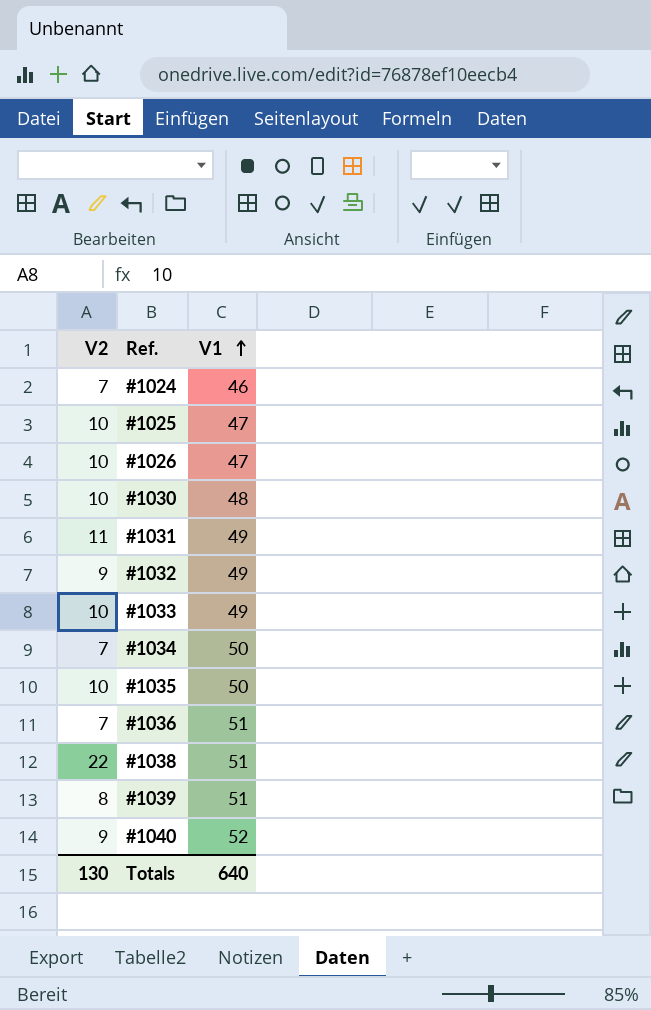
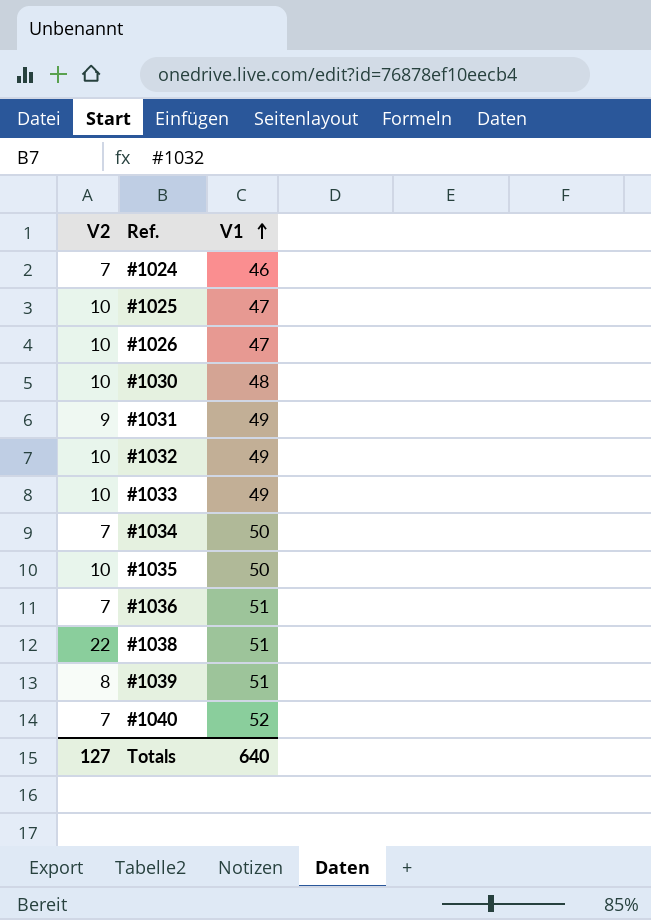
#1031 | V2: 11 -> 9
#1032 | V2: 9 -> 10
#1040 | V2: 9 -> 7
Totals | V2: 130 -> 127

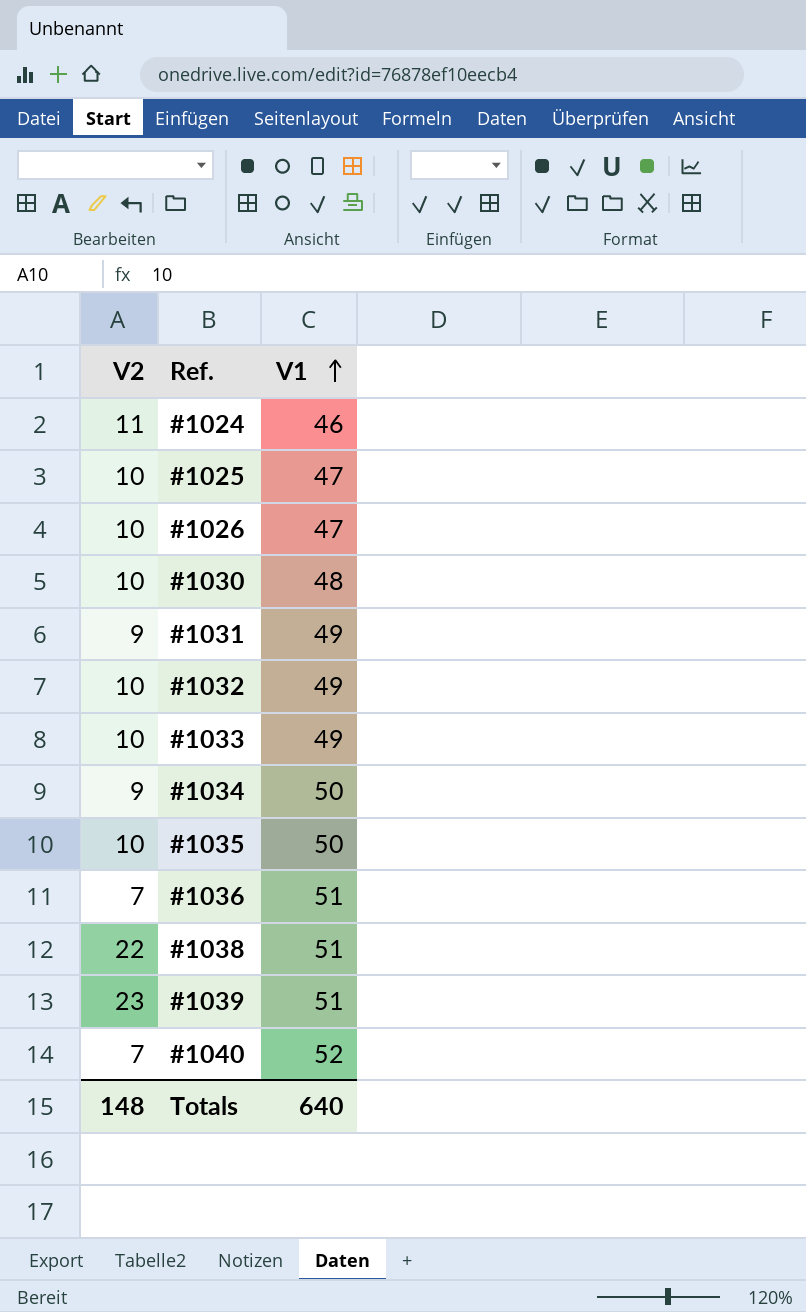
#1024 | V2: 7 -> 11
#1034 | V2: 7 -> 9
#1039 | V2: 8 -> 23
Totals | V2: 127 -> 148

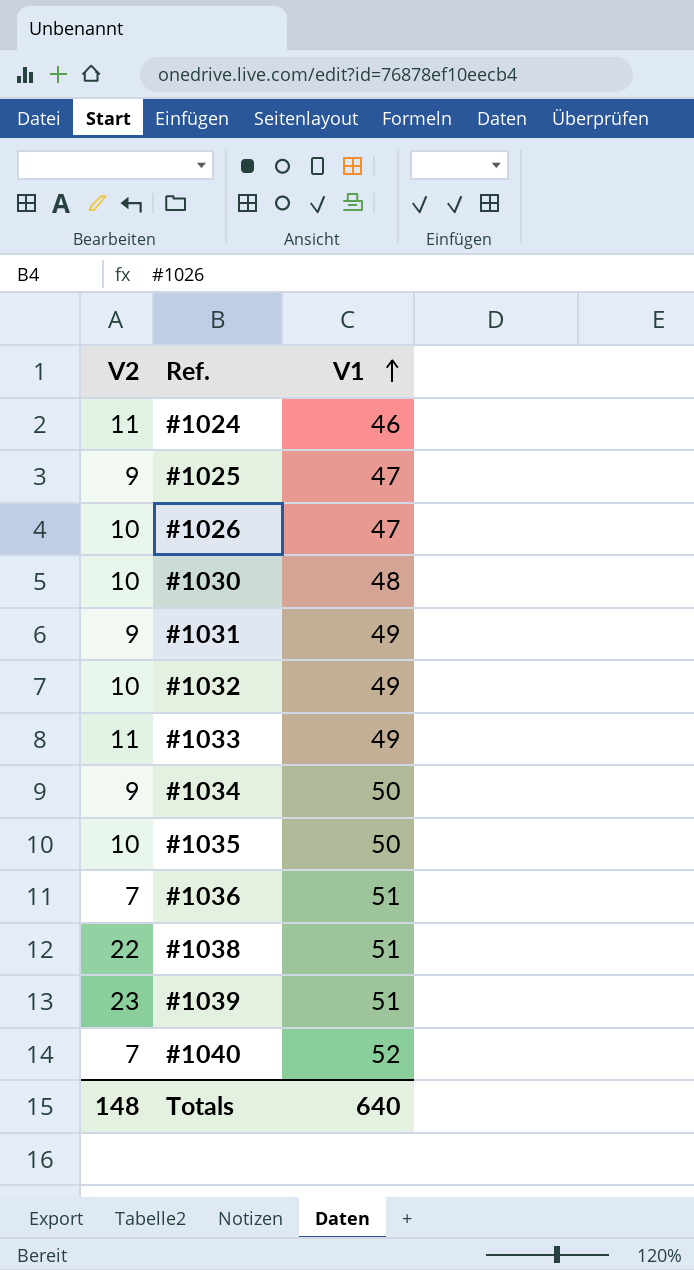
#1025 | V2: 10 -> 9
#1033 | V2: 10 -> 11

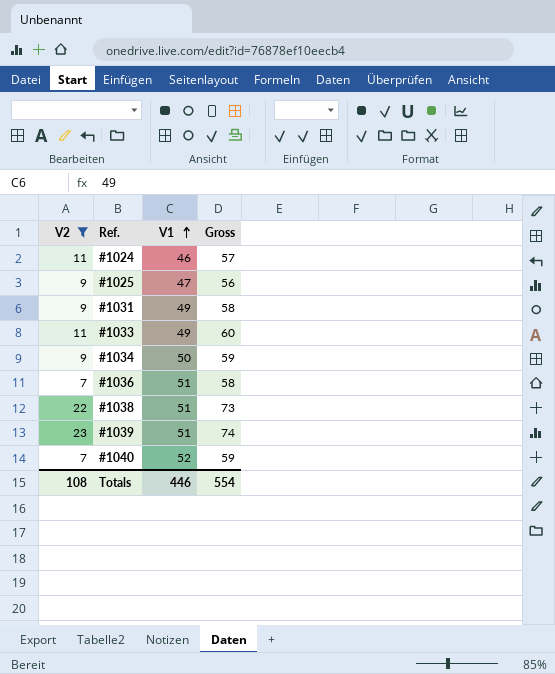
filter: none -> V2 != 10
column Gross | formula: none -> [V2] + [V1]
Totals | V2: 148 -> 108
Totals | V1: 640 -> 446

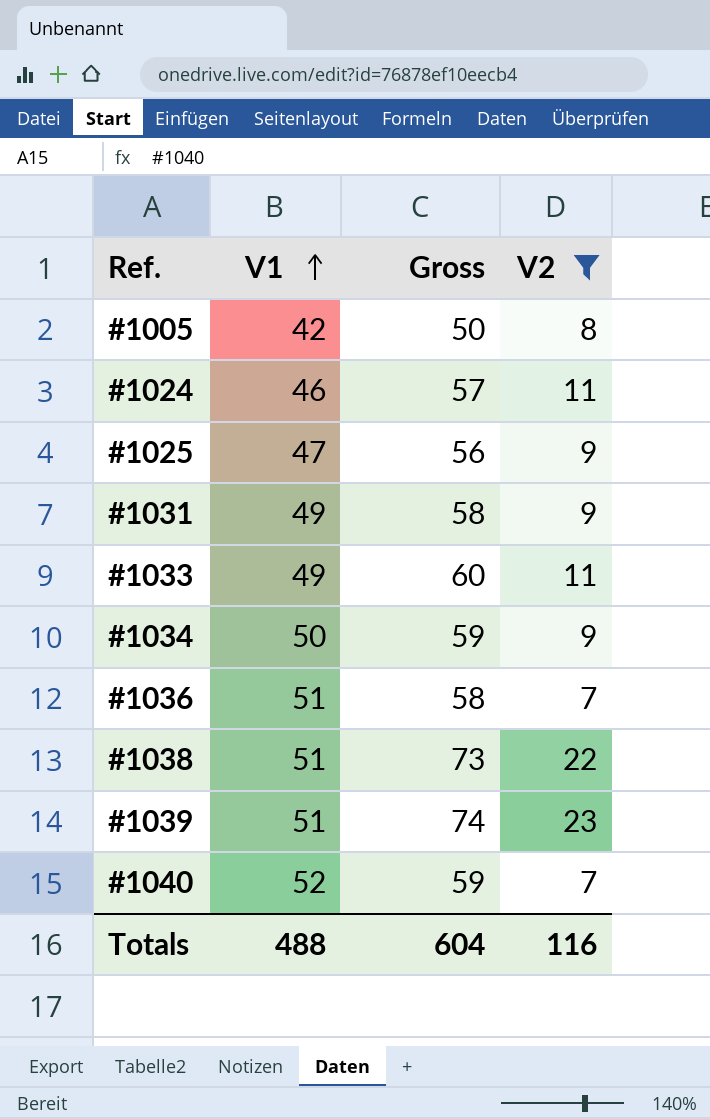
column V2 | position: 1 -> 4
row #1005: none -> 42 | 50 | 8
Totals | V1: 446 -> 488
Totals | Gross: 554 -> 604
Totals | V2: 108 -> 116

